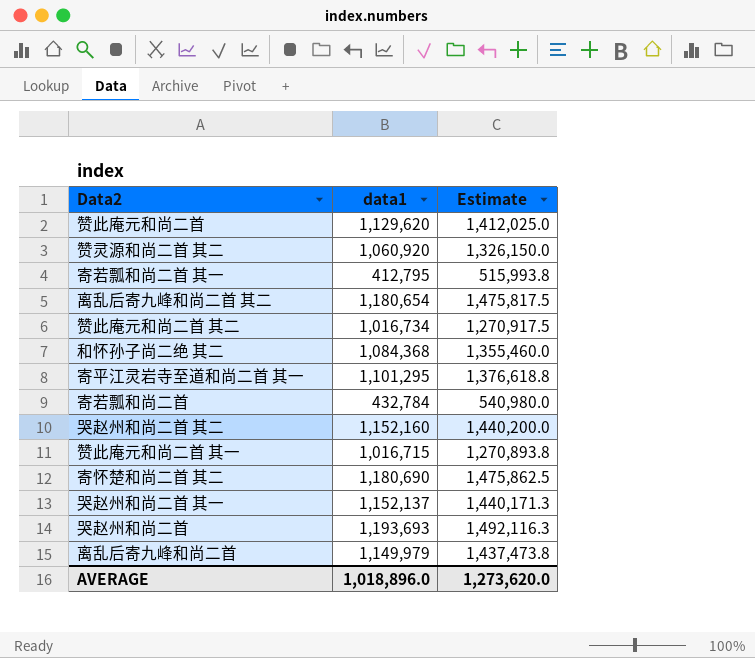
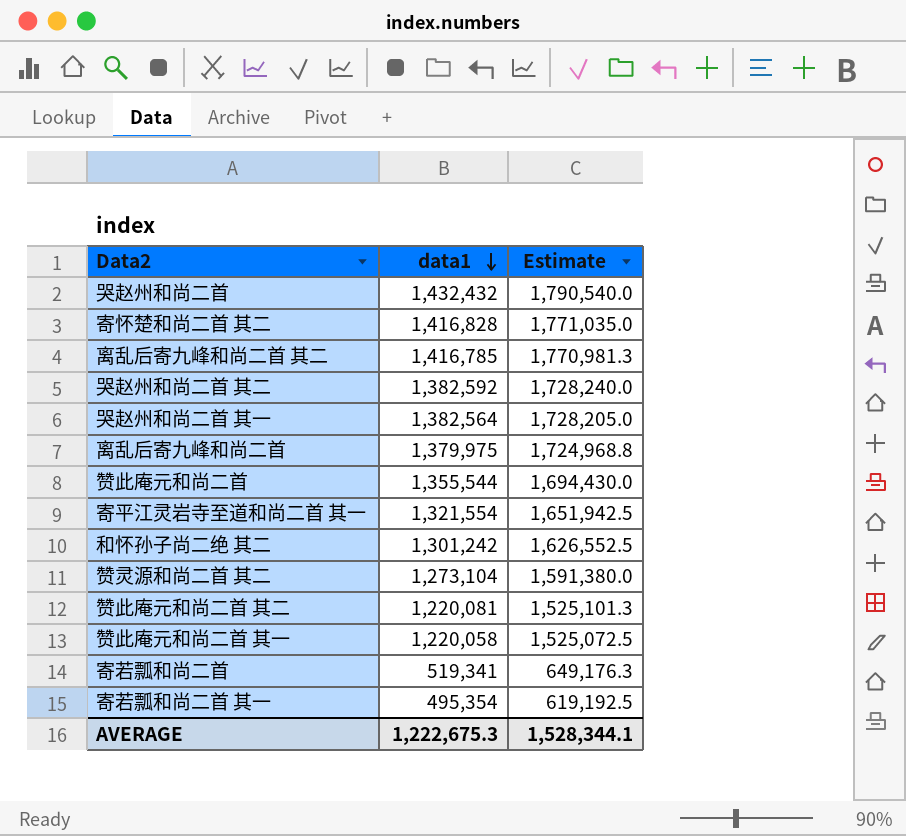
row order: none -> data1 descending
哭赵州和尚二首 | data1: 1,193,693 -> 1,432,432
哭赵州和尚二首 | Estimate: 1,492,116.3 -> 1,790,540.0
寄怀楚和尚二首 其二 | data1: 1,180,690 -> 1,416,828
寄怀楚和尚二首 其二 | Estimate: 1,475,862.5 -> 1,771,035.0
离乱后寄九峰和尚二首 其二 | data1: 1,180,654 -> 1,416,785
离乱后寄九峰和尚二首 其二 | Estimate: 1,475,817.5 -> 1,770,981.3
哭赵州和尚二首 其二 | data1: 1,152,160 -> 1,382,592
哭赵州和尚二首 其二 | Estimate: 1,440,200.0 -> 1,728,240.0
哭赵州和尚二首 其一 | data1: 1,152,137 -> 1,382,564
哭赵州和尚二首 其一 | Estimate: 1,440,171.3 -> 1,728,205.0
离乱后寄九峰和尚二首 | data1: 1,149,979 -> 1,379,975
离乱后寄九峰和尚二首 | Estimate: 1,437,473.8 -> 1,724,968.8
赞此庵元和尚二首 | data1: 1,129,620 -> 1,355,544
赞此庵元和尚二首 | Estimate: 1,412,025.0 -> 1,694,430.0
寄平江灵岩寺至道和尚二首 其一 | data1: 1,101,295 -> 1,321,554
寄平江灵岩寺至道和尚二首 其一 | Estimate: 1,376,618.8 -> 1,651,942.5
和怀孙子尚二绝 其二 | data1: 1,084,368 -> 1,301,242
和怀孙子尚二绝 其二 | Estimate: 1,355,460.0 -> 1,626,552.5
赞灵源和尚二首 其二 | data1: 1,060,920 -> 1,273,104
赞灵源和尚二首 其二 | Estimate: 1,326,150.0 -> 1,591,380.0
赞此庵元和尚二首 其二 | data1: 1,016,734 -> 1,220,081
赞此庵元和尚二首 其二 | Estimate: 1,270,917.5 -> 1,525,101.3
赞此庵元和尚二首 其一 | data1: 1,016,715 -> 1,220,058
赞此庵元和尚二首 其一 | Estimate: 1,270,893.8 -> 1,525,072.5
寄若瓢和尚二首 | data1: 432,784 -> 519,341
寄若瓢和尚二首 | Estimate: 540,980.0 -> 649,176.3
寄若瓢和尚二首 其一 | data1: 412,795 -> 495,354
寄若瓢和尚二首 其一 | Estimate: 515,993.8 -> 619,192.5
AVERAGE | data1: 1,018,896.0 -> 1,222,675.3
AVERAGE | Estimate: 1,273,620.0 -> 1,528,344.1

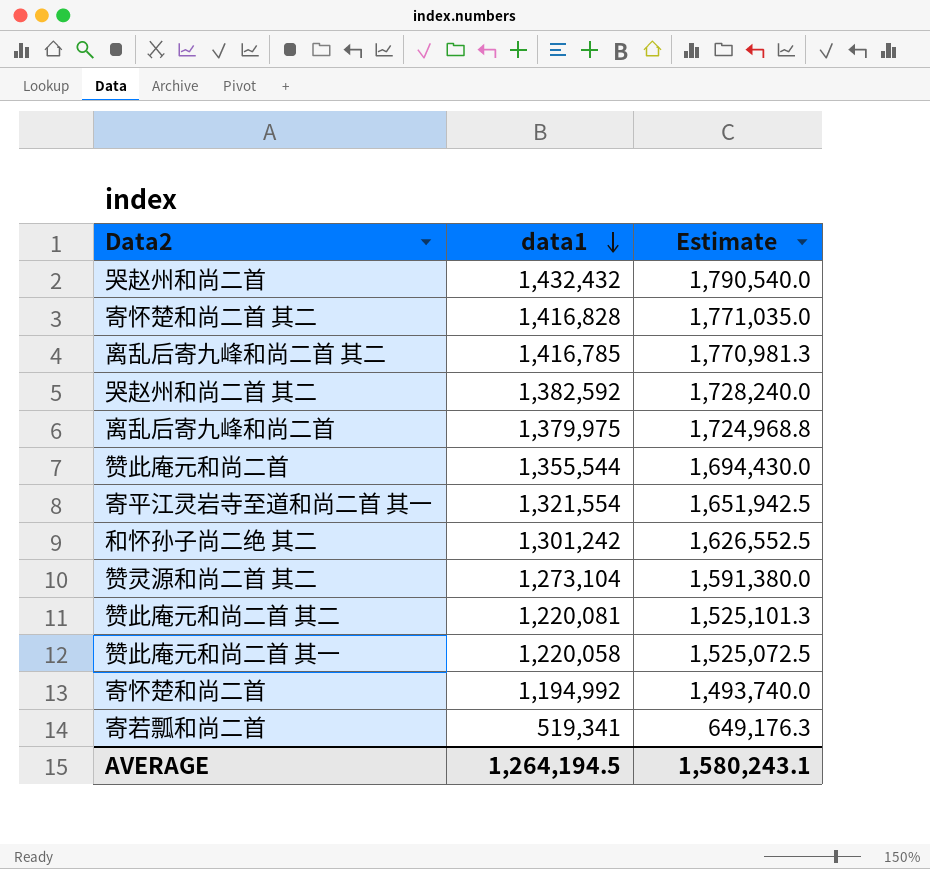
row 哭赵州和尚二首 其一: 1,382,564 | 1,728,205.0 -> none
row 寄若瓢和尚二首 其一: 495,354 | 619,192.5 -> none
row 寄怀楚和尚二首: none -> 1,194,992 | 1,493,740.0
AVERAGE | data1: 1,222,675.3 -> 1,264,194.5
AVERAGE | Estimate: 1,528,344.1 -> 1,580,243.1

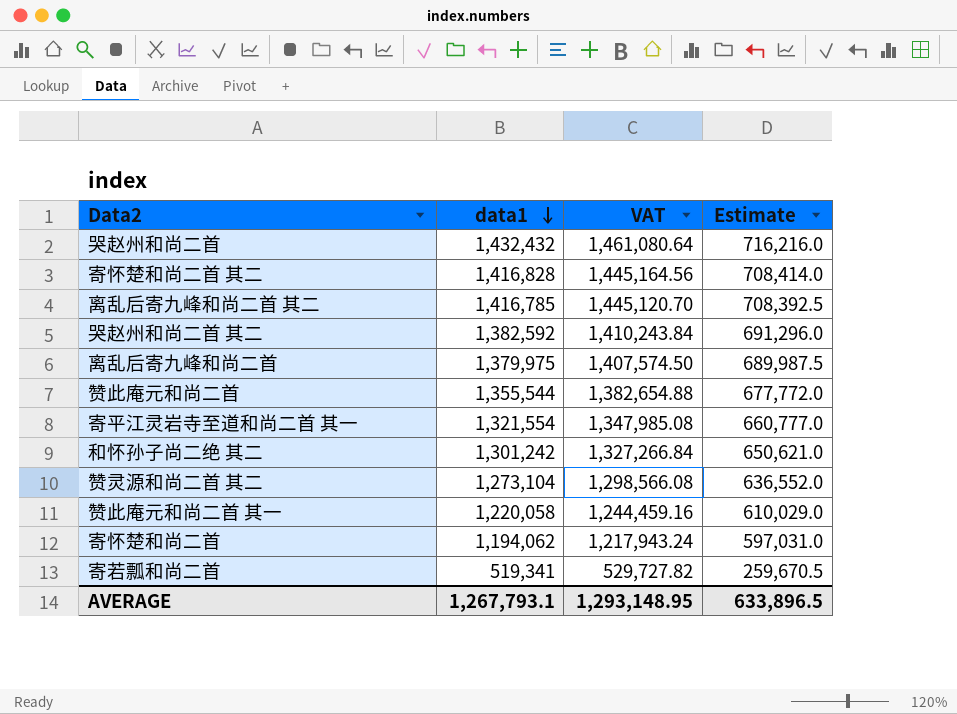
column VAT | formula: none -> [data1] * 1.02
column Estimate | formula: [data1] * 1.25 -> [data1] * 0.5
row 赞此庵元和尚二首 其二: 1,220,081 | 1,525,101.3 -> none
寄怀楚和尚二首 | data1: 1,194,992 -> 1,194,062
AVERAGE | data1: 1,264,194.5 -> 1,267,793.1
AVERAGE | Estimate: 1,580,243.1 -> 633,896.5

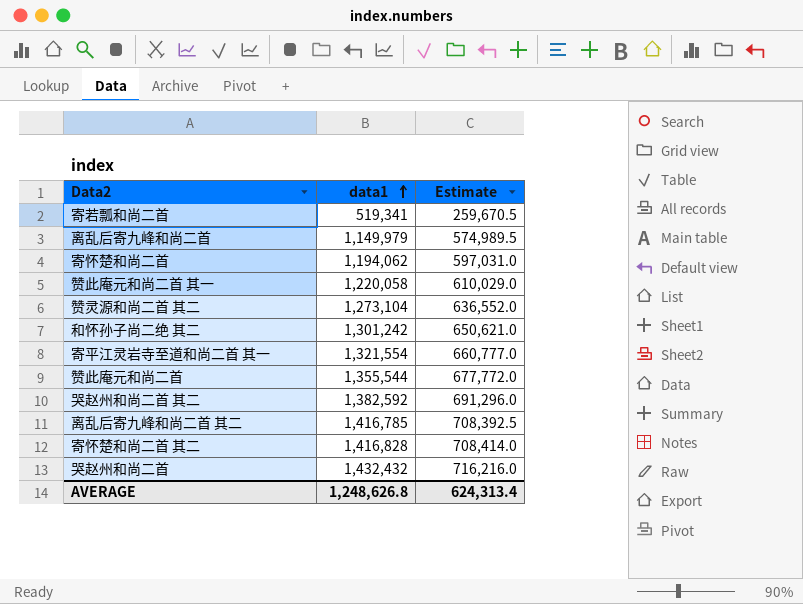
row order: data1 descending -> data1 ascending
column VAT | formula: [data1] * 1.02 -> none
离乱后寄九峰和尚二首 | data1: 1,379,975 -> 1,149,979
离乱后寄九峰和尚二首 | Estimate: 689,987.5 -> 574,989.5
AVERAGE | data1: 1,267,793.1 -> 1,248,626.8
AVERAGE | Estimate: 633,896.5 -> 624,313.4

